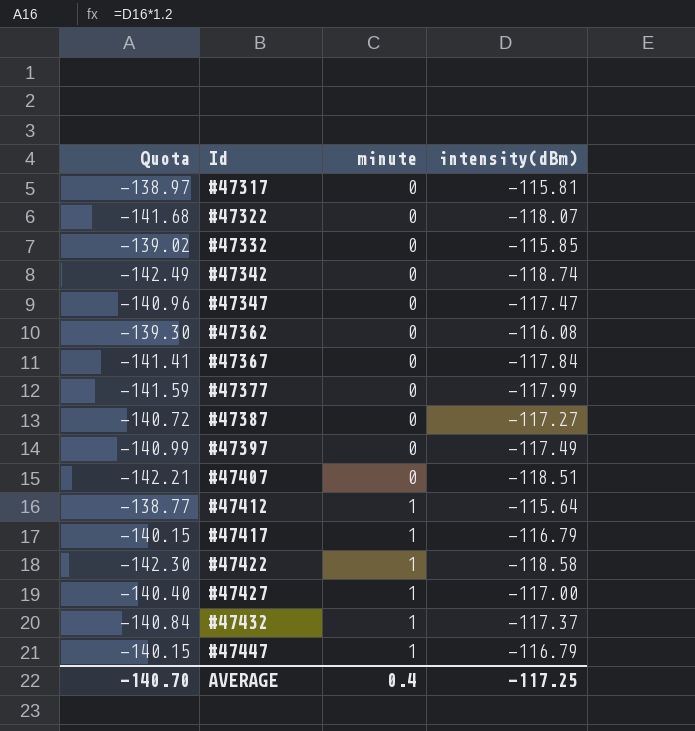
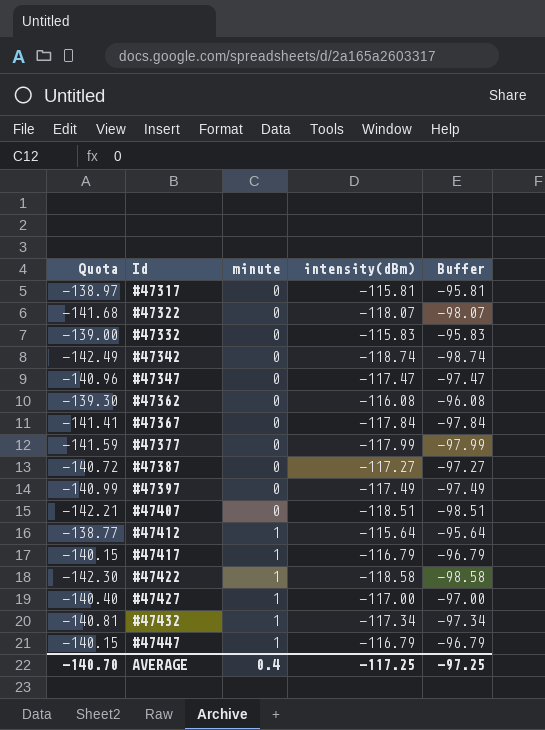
column Buffer | formula: none -> [intensity(dBm)] + 20
#47332 | Quota: -139.02 -> -139.00
#47332 | intensity(dBm): -115.85 -> -115.83
#47432 | Quota: -140.84 -> -140.81
#47432 | intensity(dBm): -117.37 -> -117.34

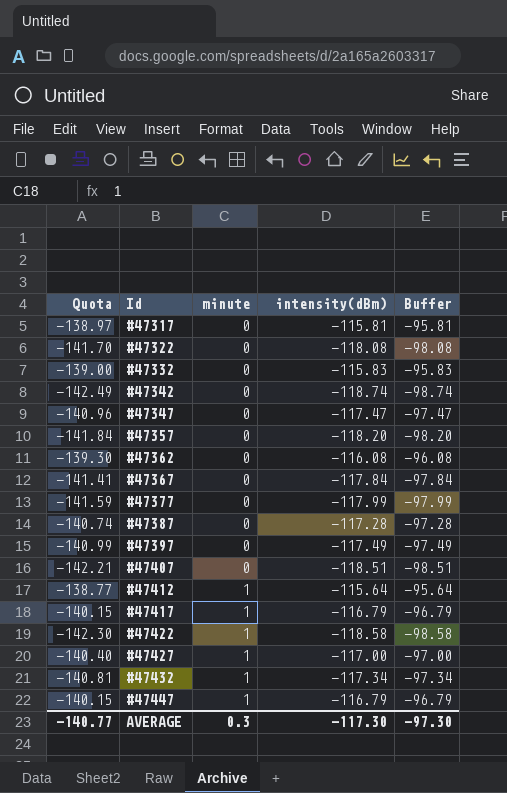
#47322 | Quota: -141.68 -> -141.70
#47322 | intensity(dBm): -118.07 -> -118.08
#47322 | Buffer: -98.07 -> -98.08
row #47357: none -> -141.84 | 0 | -118.20 | -98.20
#47387 | Quota: -140.72 -> -140.74
#47387 | intensity(dBm): -117.27 -> -117.28
#47387 | Buffer: -97.27 -> -97.28
AVERAGE | Quota: -140.70 -> -140.77
AVERAGE | minute: 0.4 -> 0.3
AVERAGE | intensity(dBm): -117.25 -> -117.30
AVERAGE | Buffer: -97.25 -> -97.30

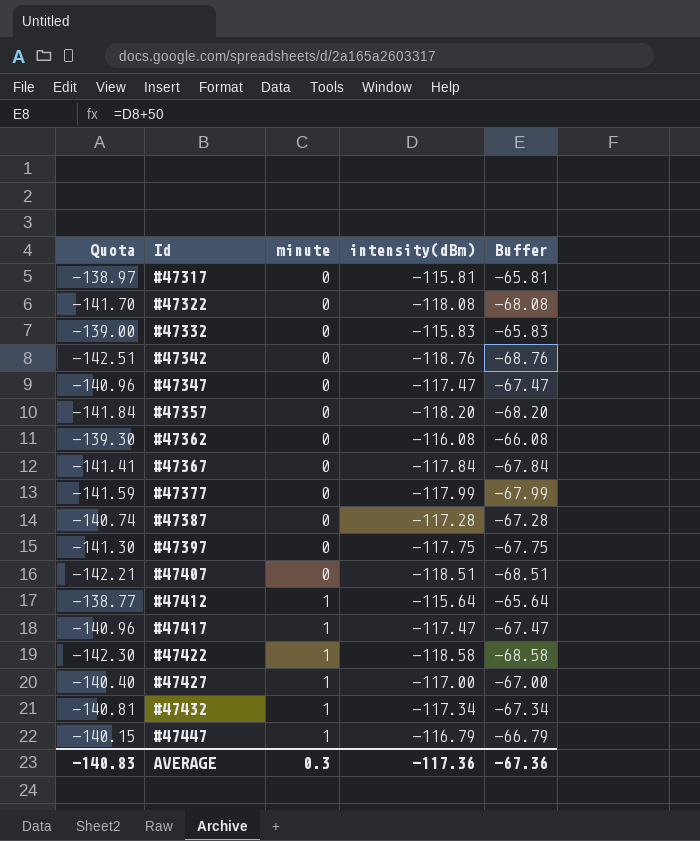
column Buffer | formula: [intensity(dBm)] + 20 -> [intensity(dBm)] + 50
#47342 | Quota: -142.49 -> -142.51
#47342 | intensity(dBm): -118.74 -> -118.76
#47397 | Quota: -140.99 -> -141.30
#47397 | intensity(dBm): -117.49 -> -117.75
#47417 | Quota: -140.15 -> -140.96
#47417 | intensity(dBm): -116.79 -> -117.47
AVERAGE | Quota: -140.77 -> -140.83
AVERAGE | intensity(dBm): -117.30 -> -117.36
AVERAGE | Buffer: -97.30 -> -67.36

